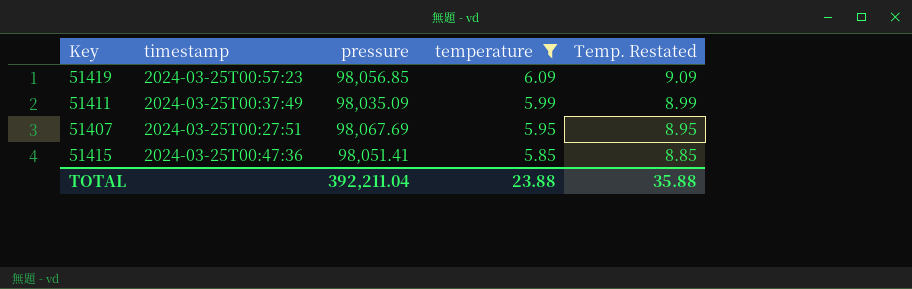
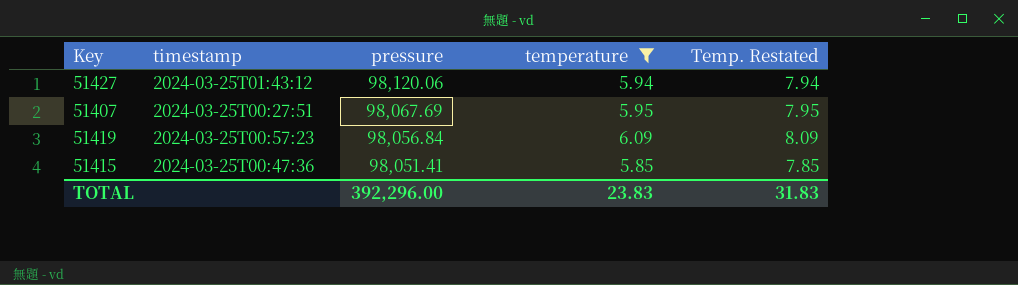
row order: temperature descending -> pressure descending
column Temp. Restated | formula: [temperature] + 3 -> [temperature] + 2
row 51411: 2024-03-25T00:37:49 | 98,035.09 | 5.99 | 8.99 -> none
row 51427: none -> 2024-03-25T01:43:12 | 98,120.06 | 5.94 | 7.94
51419 | pressure: 98,056.85 -> 98,056.84
TOTAL | pressure: 392,211.04 -> 392,296.00
TOTAL | temperature: 23.88 -> 23.83
TOTAL | Temp. Restated: 35.88 -> 31.83

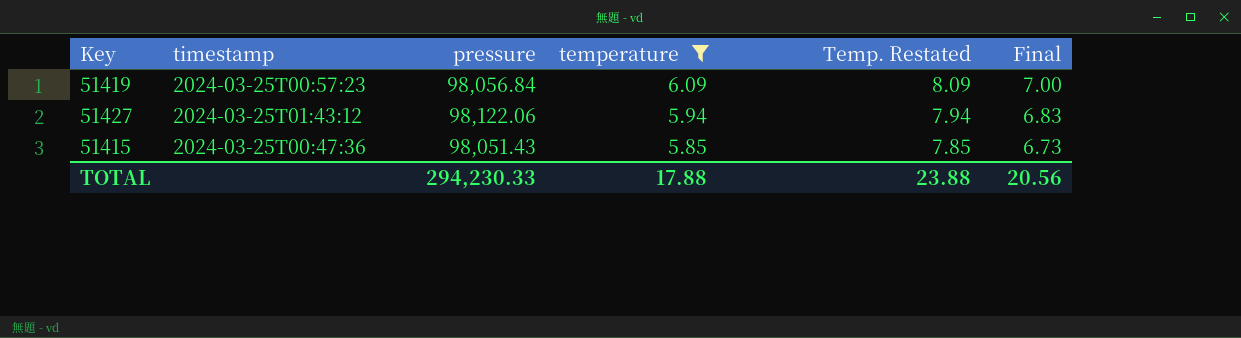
row order: pressure descending -> temperature descending
column Final | formula: none -> [temperature] * 1.15
row 51407: 2024-03-25T00:27:51 | 98,067.69 | 5.95 | 7.95 -> none
51427 | pressure: 98,120.06 -> 98,122.06
51415 | pressure: 98,051.41 -> 98,051.43
TOTAL | pressure: 392,296.00 -> 294,230.33
TOTAL | temperature: 23.83 -> 17.88
TOTAL | Temp. Restated: 31.83 -> 23.88

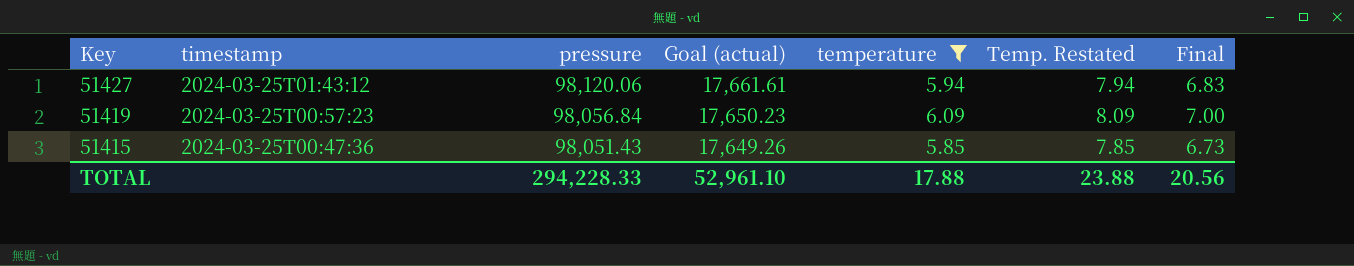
row order: temperature descending -> Key descending
column Goal (actual) | formula: none -> [pressure] * 0.18
51427 | pressure: 98,122.06 -> 98,120.06
TOTAL | pressure: 294,230.33 -> 294,228.33

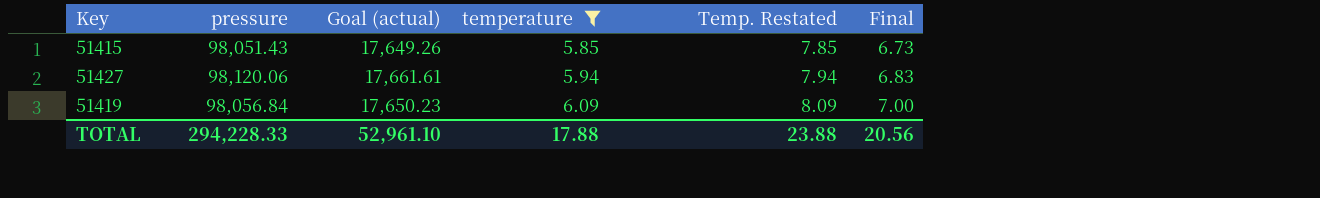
row order: Key descending -> temperature ascending
column timestamp | position: 2 -> none

